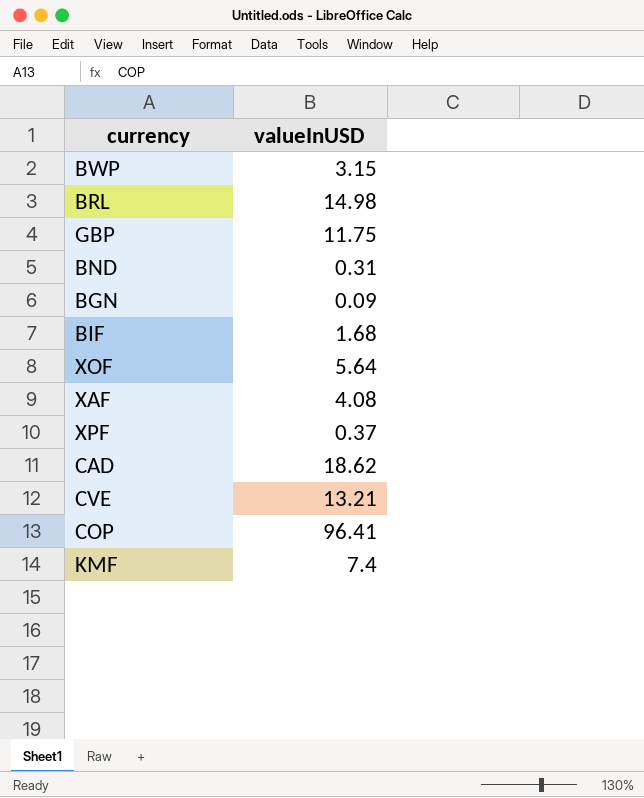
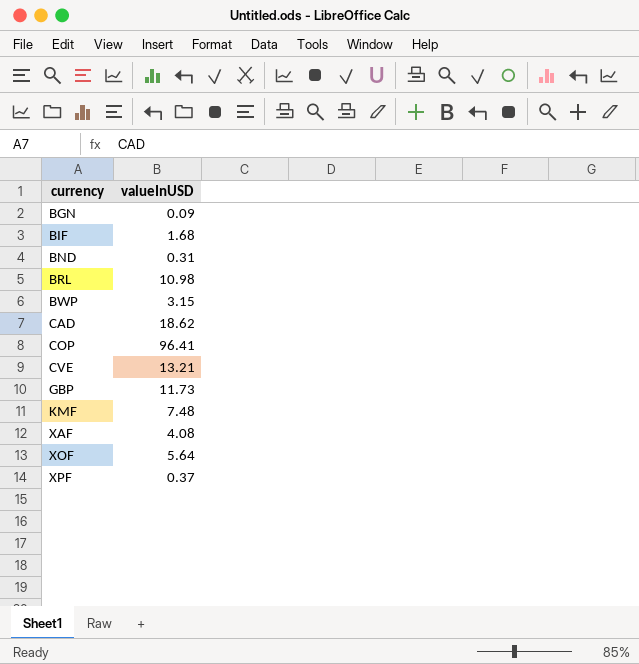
row order: none -> currency ascending
BRL | valueInUSD: 14.98 -> 10.98
GBP | valueInUSD: 11.75 -> 11.73
KMF | valueInUSD: 7.4 -> 7.48

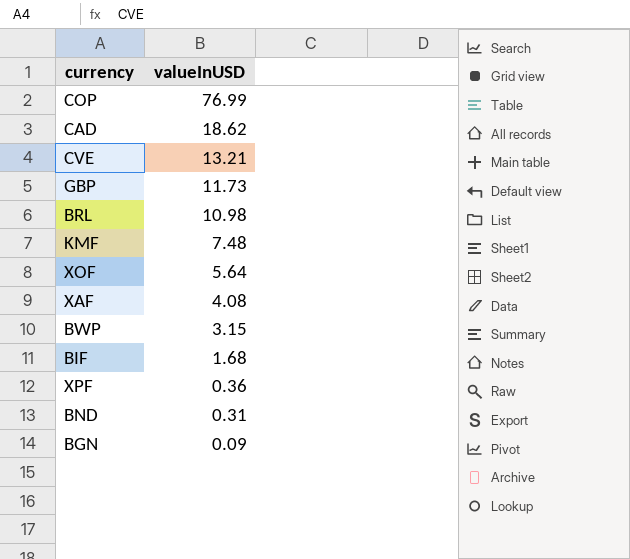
row order: currency ascending -> valueInUSD descending
COP | valueInUSD: 96.41 -> 76.99
XPF | valueInUSD: 0.37 -> 0.36

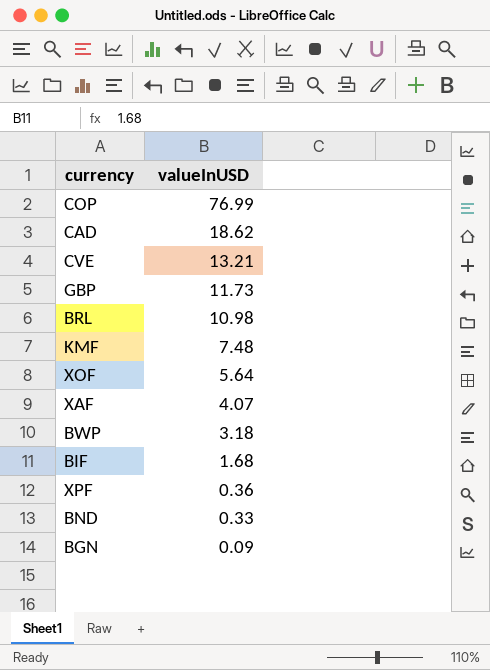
XAF | valueInUSD: 4.08 -> 4.07
BWP | valueInUSD: 3.15 -> 3.18
BND | valueInUSD: 0.31 -> 0.33

